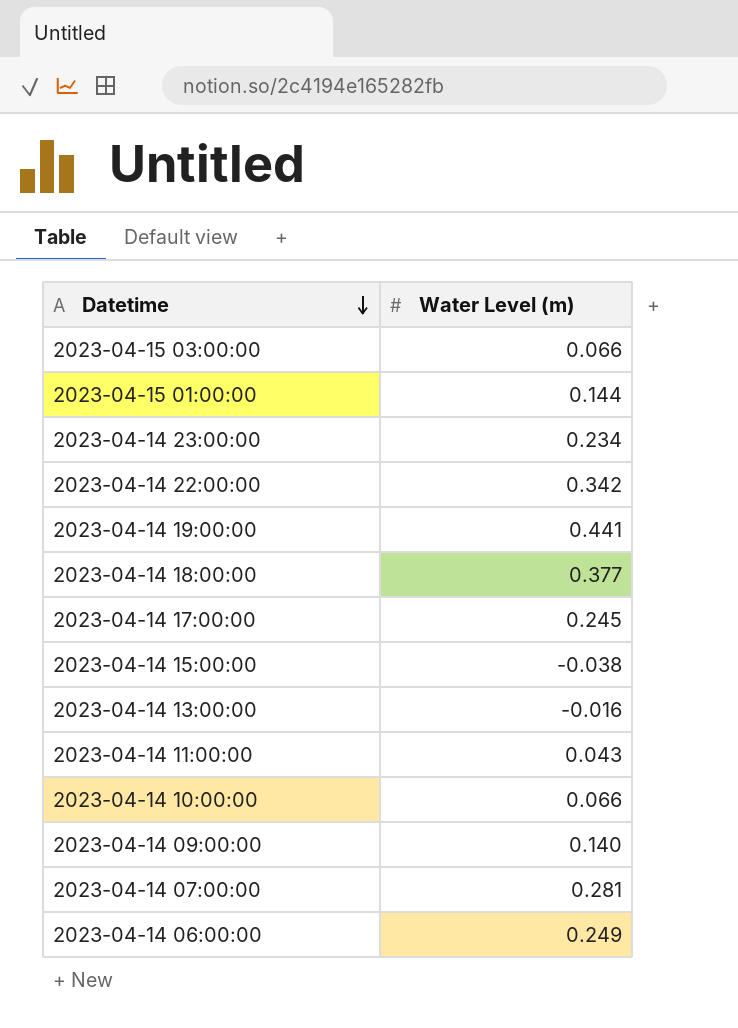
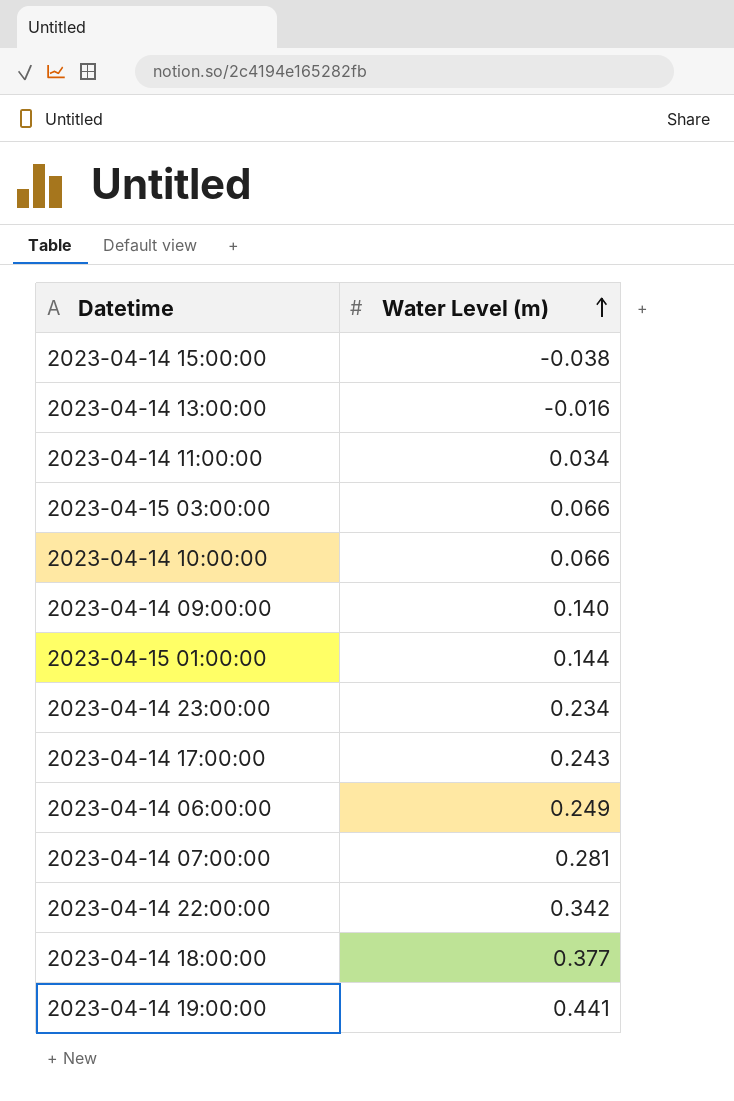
row order: Datetime descending -> Water Level (m) ascending
2023-04-14 11:00:00 | Water Level (m): 0.043 -> 0.034
2023-04-14 17:00:00 | Water Level (m): 0.245 -> 0.243

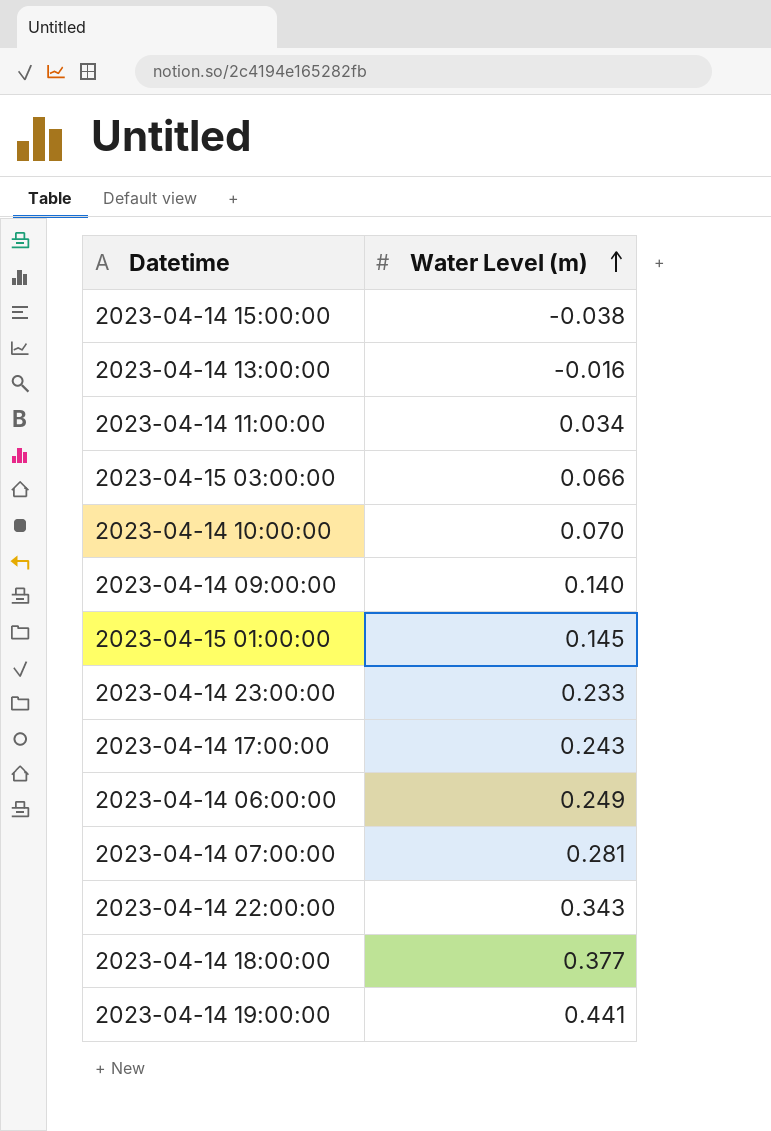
2023-04-14 10:00:00 | Water Level (m): 0.066 -> 0.070
2023-04-15 01:00:00 | Water Level (m): 0.144 -> 0.145
2023-04-14 23:00:00 | Water Level (m): 0.234 -> 0.233
2023-04-14 22:00:00 | Water Level (m): 0.342 -> 0.343

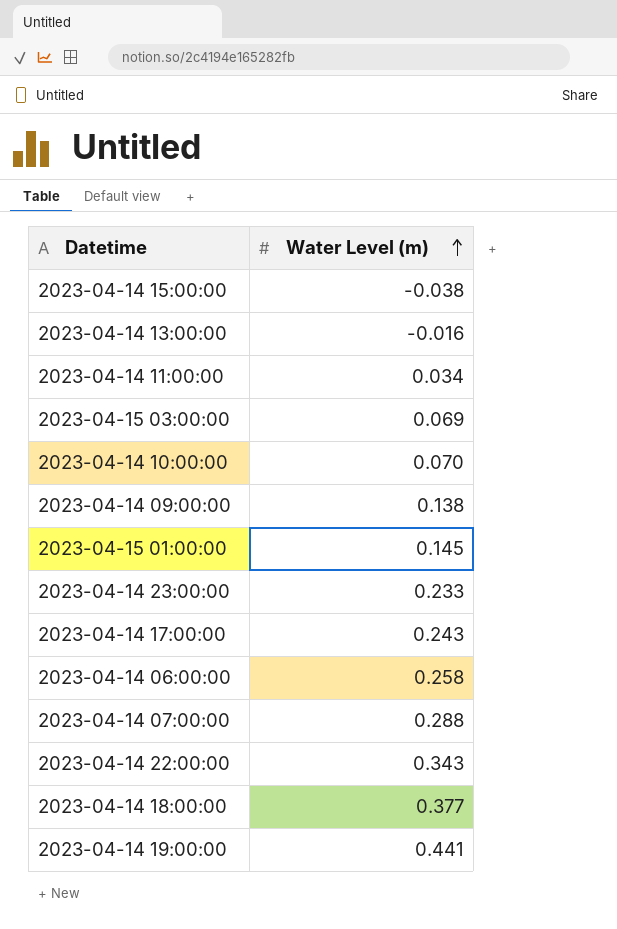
2023-04-15 03:00:00 | Water Level (m): 0.066 -> 0.069
2023-04-14 09:00:00 | Water Level (m): 0.140 -> 0.138
2023-04-14 06:00:00 | Water Level (m): 0.249 -> 0.258
2023-04-14 07:00:00 | Water Level (m): 0.281 -> 0.288

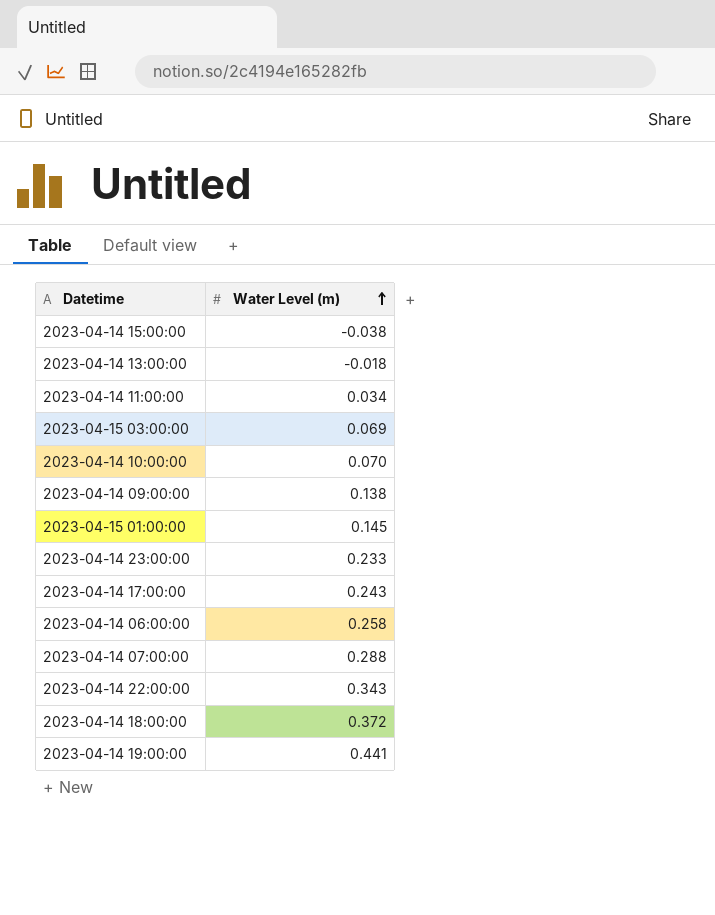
2023-04-14 13:00:00 | Water Level (m): -0.016 -> -0.018
2023-04-14 18:00:00 | Water Level (m): 0.377 -> 0.372

